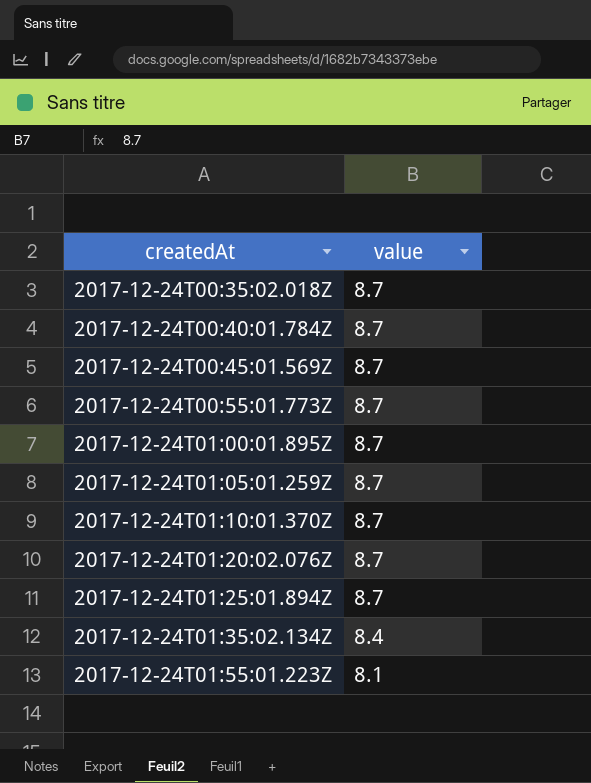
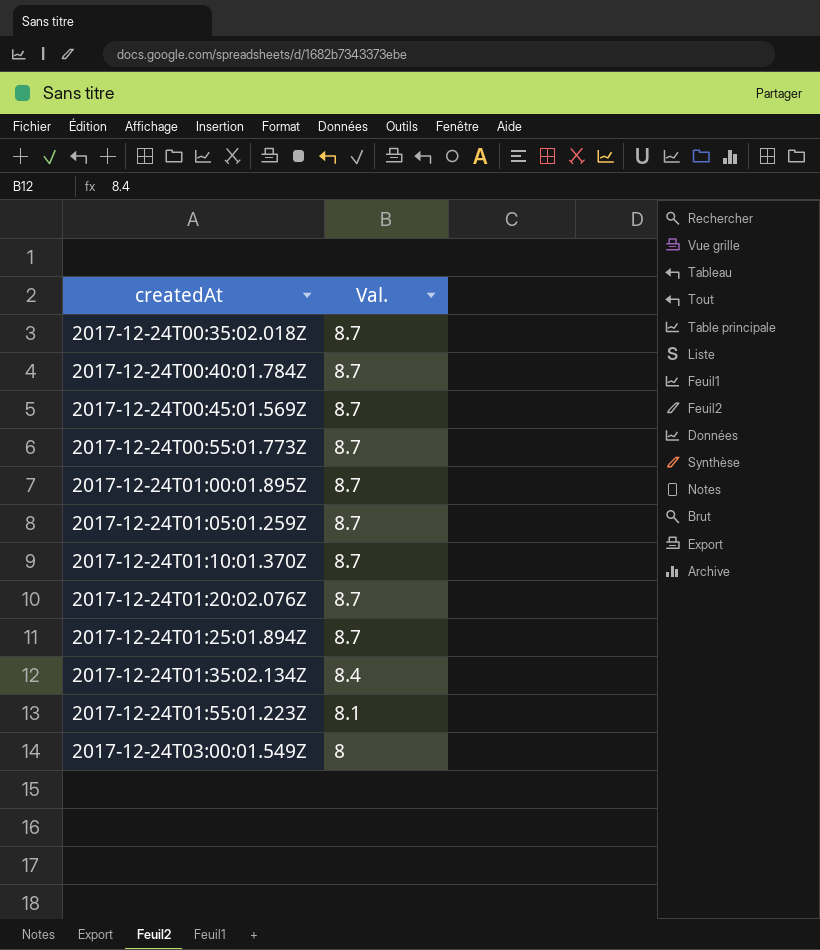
column name: value -> Val.
row 2017-12-24T03:00:01.549Z: none -> 8

